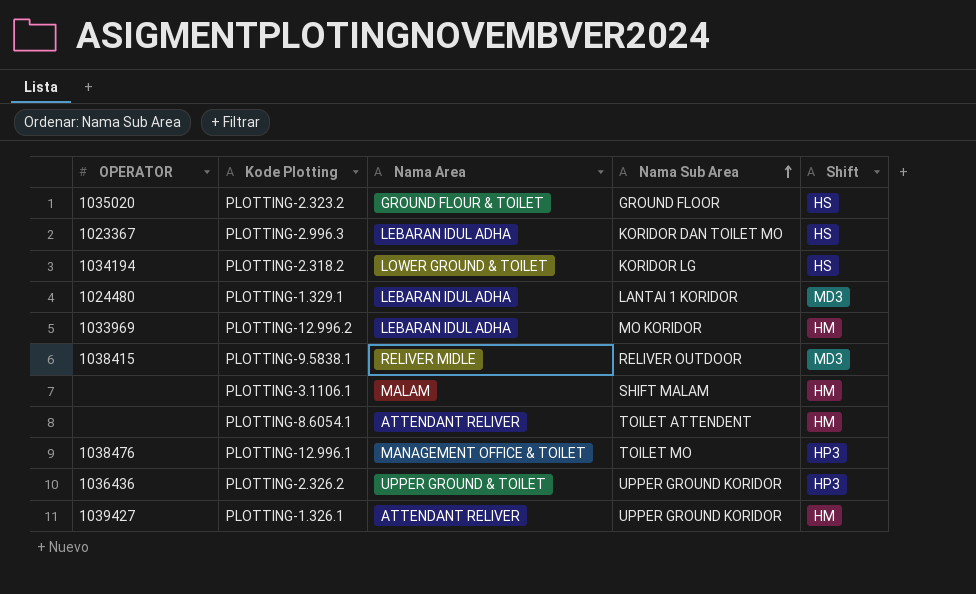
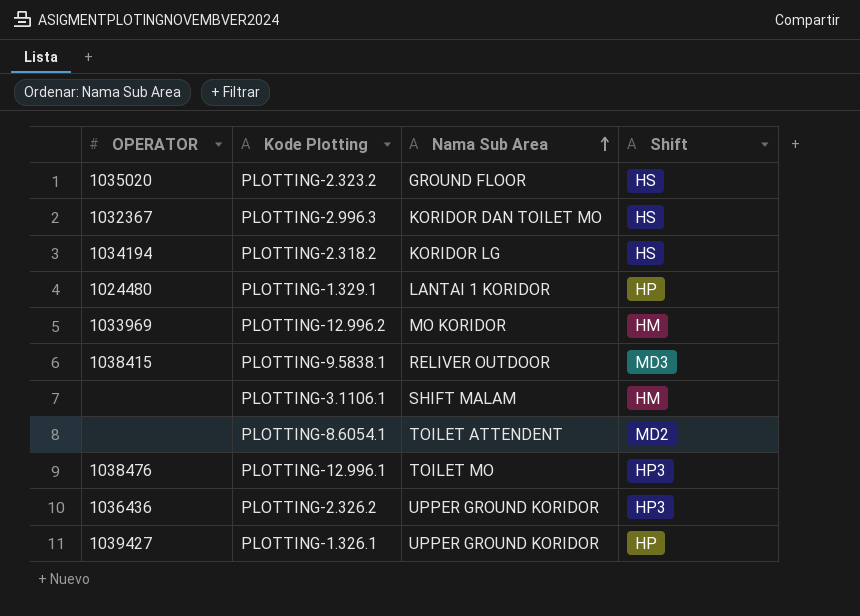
column Nama Area | position: 3 -> none
PLOTTING-2.996.3 | OPERATOR: 1023367 -> 1032367
PLOTTING-1.329.1 | Shift: MD3 -> HP
PLOTTING-8.6054.1 | Shift: HM -> MD2
PLOTTING-1.326.1 | Shift: HM -> HP

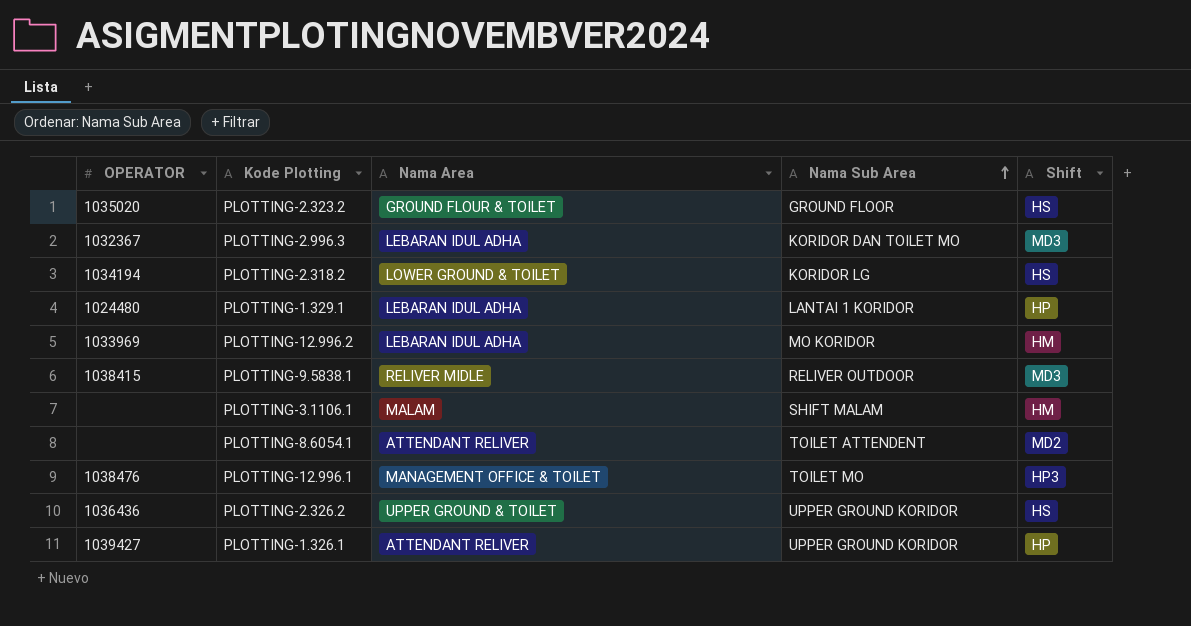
column Nama Area | position: none -> 3
PLOTTING-2.996.3 | Shift: HS -> MD3
PLOTTING-2.326.2 | Shift: HP3 -> HS

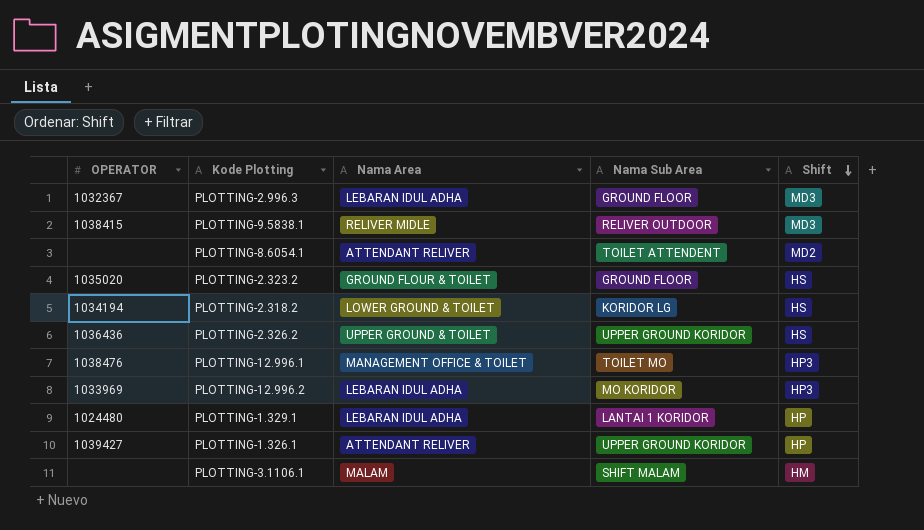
row order: Nama Sub Area ascending -> Shift descending
PLOTTING-2.996.3 | Nama Sub Area: KORIDOR DAN TOILET MO -> GROUND FLOOR
PLOTTING-12.996.2 | Shift: HM -> HP3

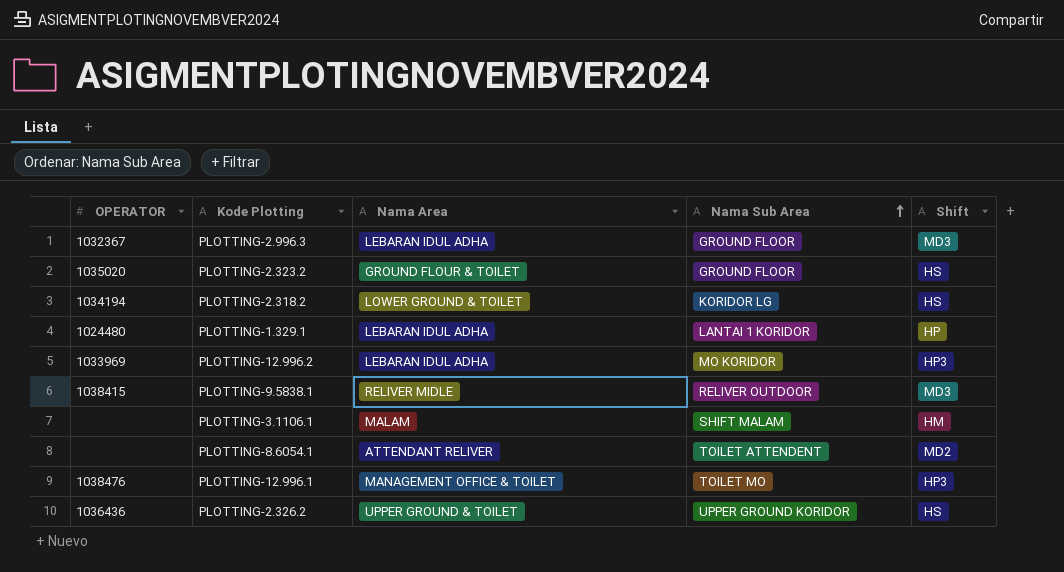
row order: Shift descending -> Nama Sub Area ascending
row PLOTTING-1.326.1: 1039427 | ATTENDANT RELIVER | UPPER GROUND KORIDOR | HP -> none

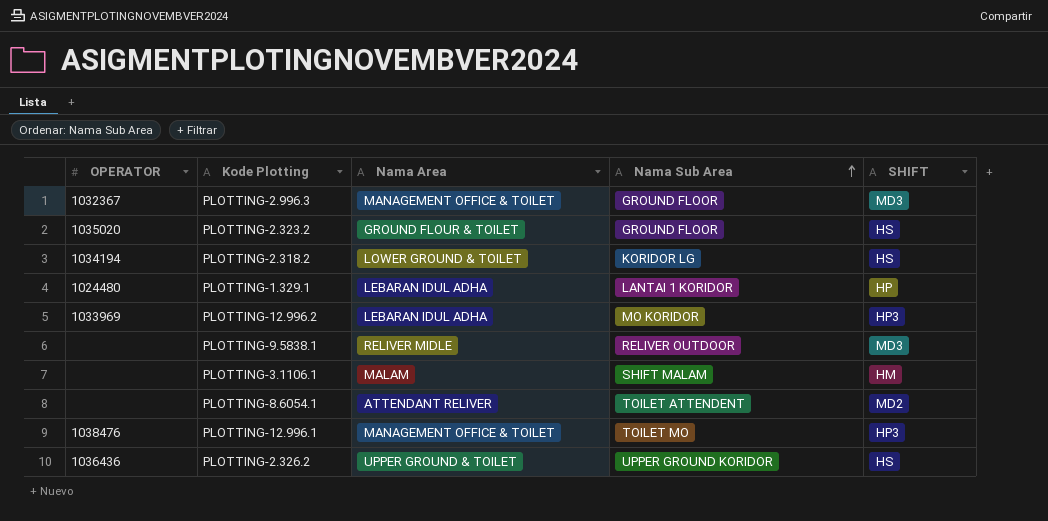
column name: Shift -> SHIFT
PLOTTING-2.996.3 | Nama Area: LEBARAN IDUL ADHA -> MANAGEMENT OFFICE & TOILET
PLOTTING-9.5838.1 | OPERATOR: 1038415 -> none

